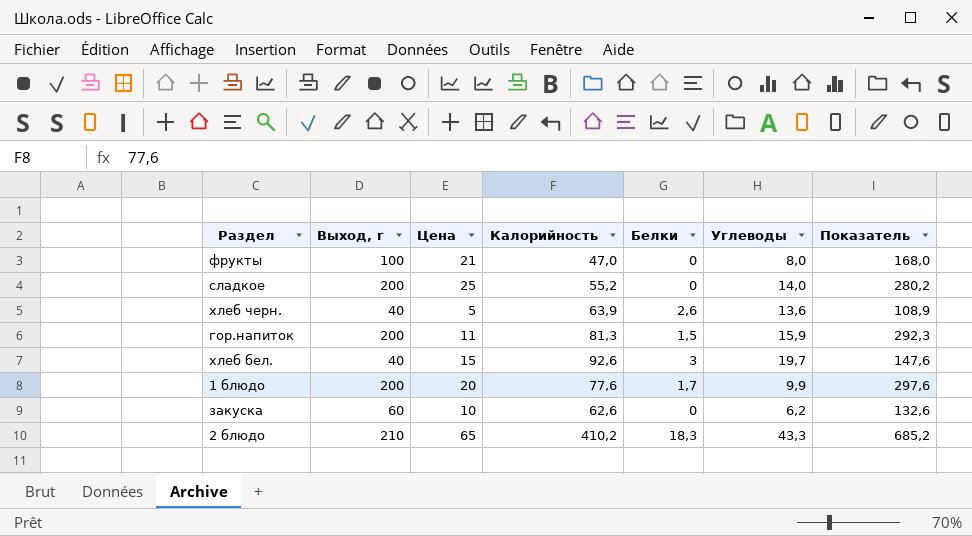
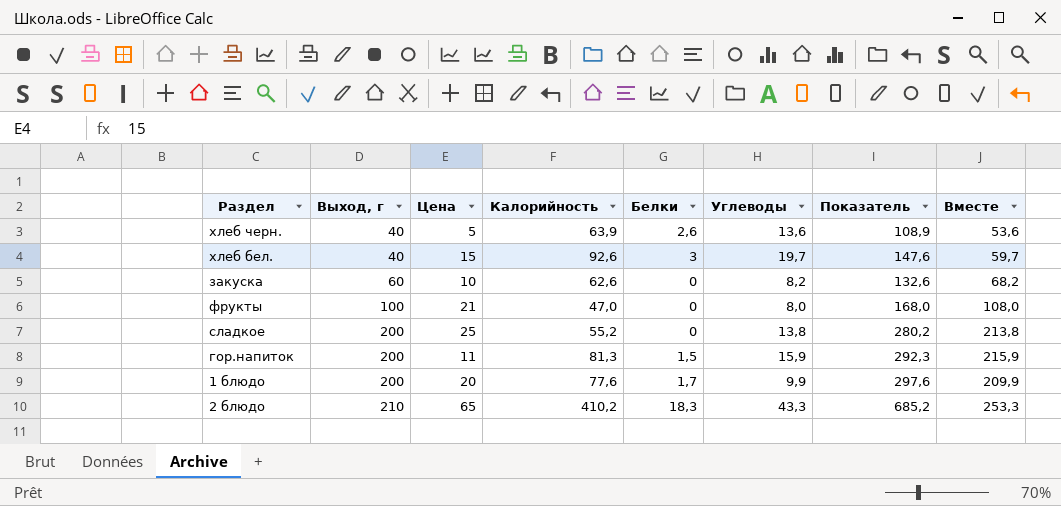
row order: none -> Выход, г ascending
column Вместе | formula: none -> [Выход, г] + [Углеводы]
закуска | Углеводы: 6,2 -> 8,2
сладкое | Углеводы: 14,0 -> 13,8

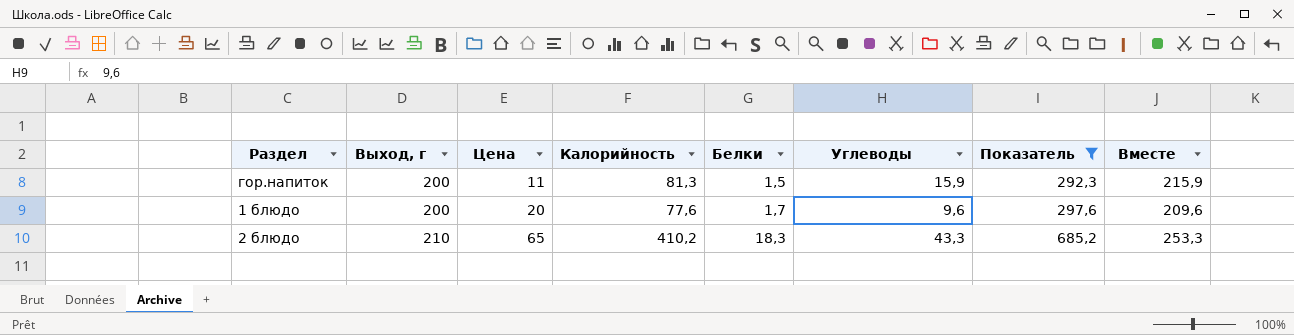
filter: none -> Показатель >= 292,3
1 блюдо | Углеводы: 9,9 -> 9,6
1 блюдо | Вместе: 209,9 -> 209,6

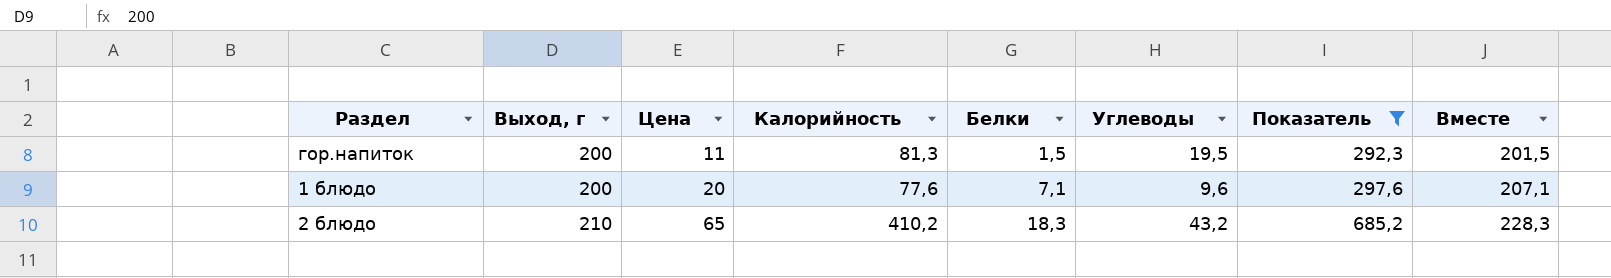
column Вместе | formula: [Выход, г] + [Углеводы] -> [Выход, г] + [Белки]
гор.напиток | Углеводы: 15,9 -> 19,5
1 блюдо | Белки: 1,7 -> 7,1
2 блюдо | Углеводы: 43,3 -> 43,2

